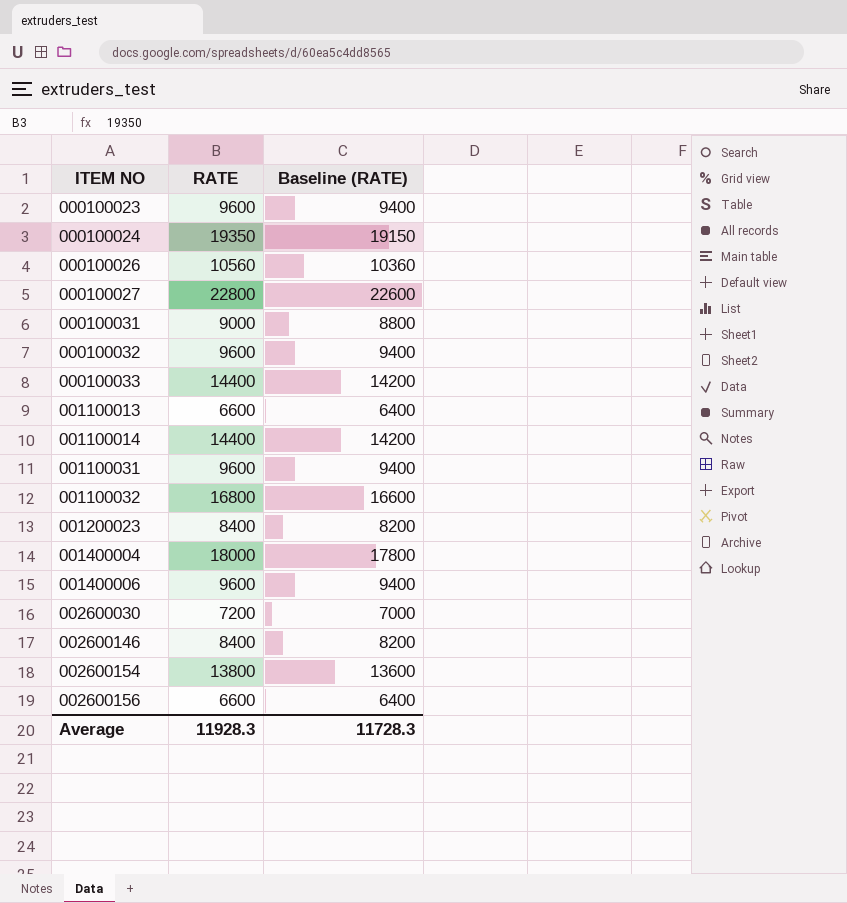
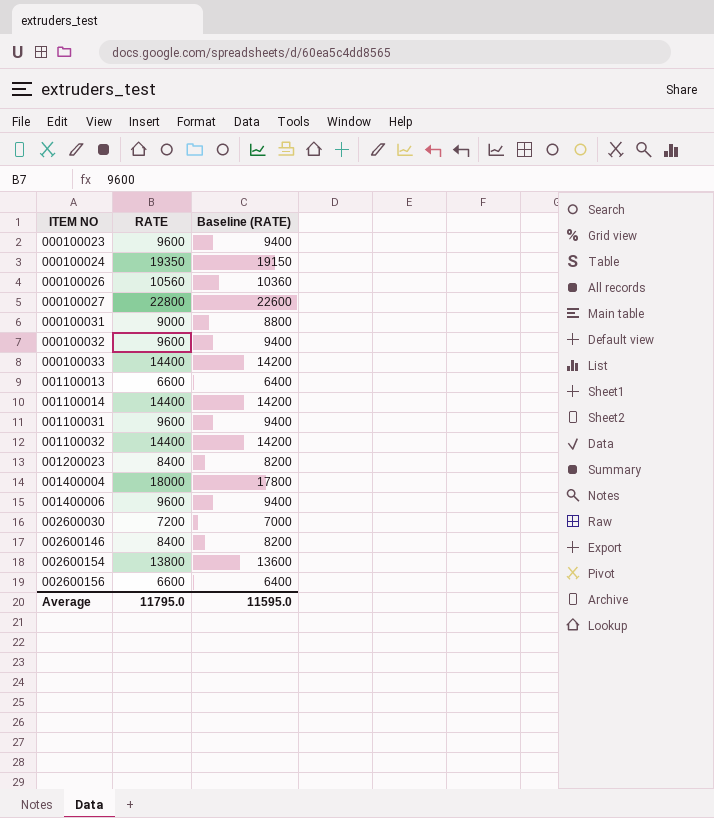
001100032 | RATE: 16800 -> 14400
001100032 | Baseline (RATE): 16600 -> 14200
Average | RATE: 11928.3 -> 11795.0
Average | Baseline (RATE): 11728.3 -> 11595.0

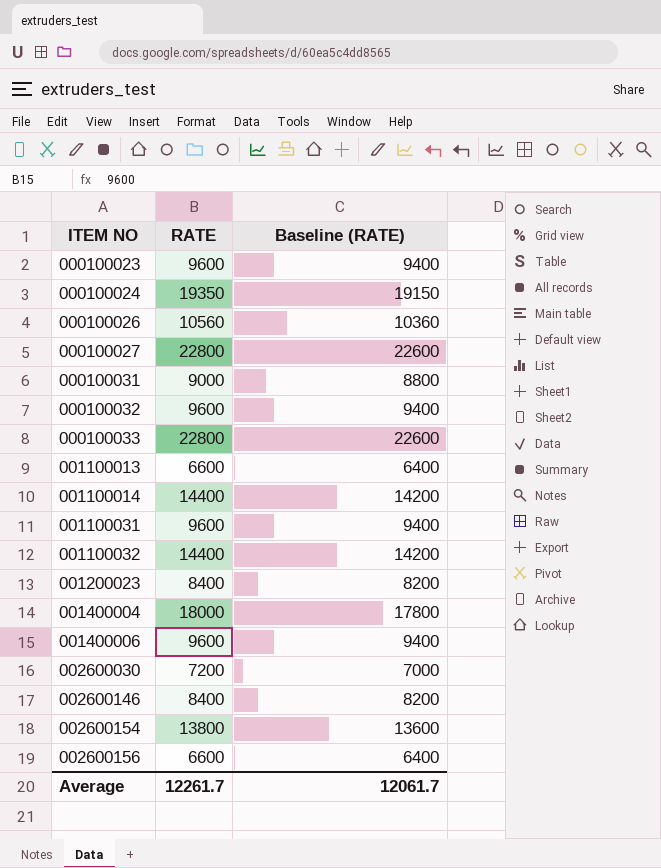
000100033 | RATE: 14400 -> 22800
000100033 | Baseline (RATE): 14200 -> 22600
Average | RATE: 11795.0 -> 12261.7
Average | Baseline (RATE): 11595.0 -> 12061.7

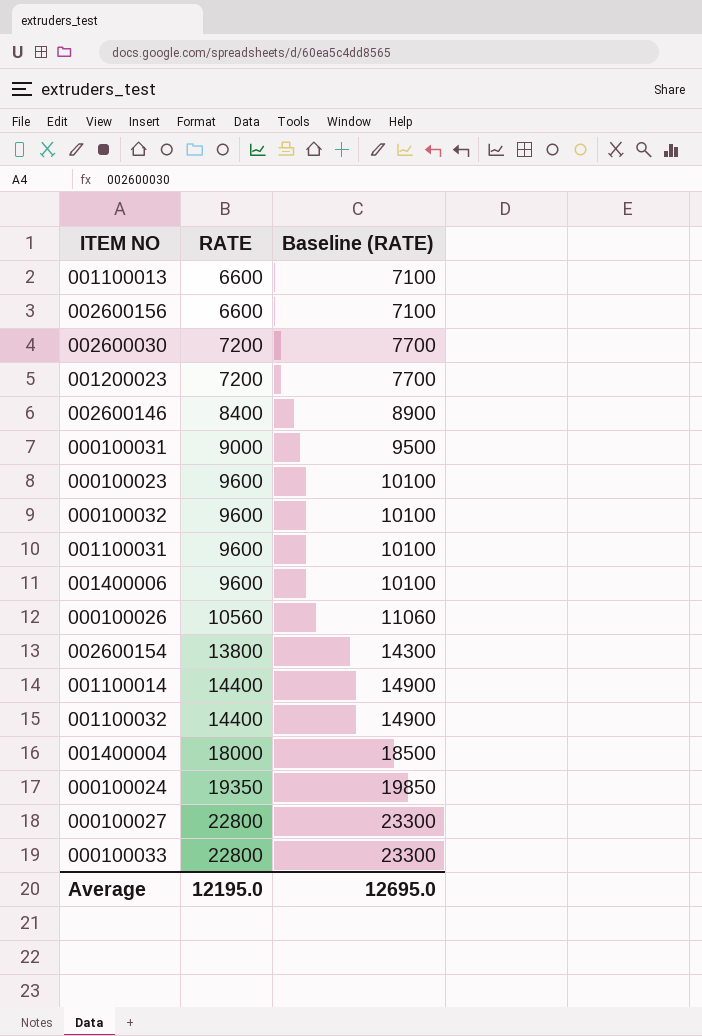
row order: ITEM NO ascending -> RATE ascending
column Baseline (RATE) | formula: [RATE] - 200 -> [RATE] + 500
001200023 | RATE: 8400 -> 7200
Average | RATE: 12261.7 -> 12195.0
Average | Baseline (RATE): 12061.7 -> 12695.0

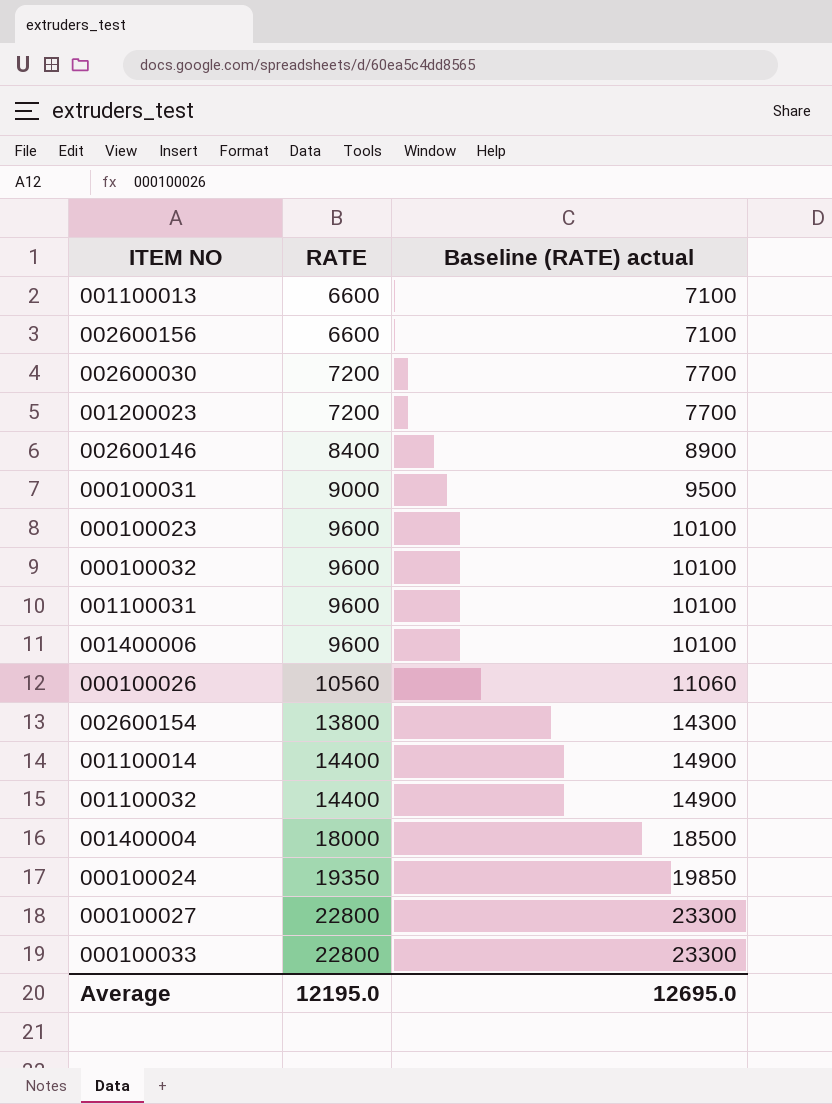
column name: Baseline (RATE) -> Baseline (RATE) actual

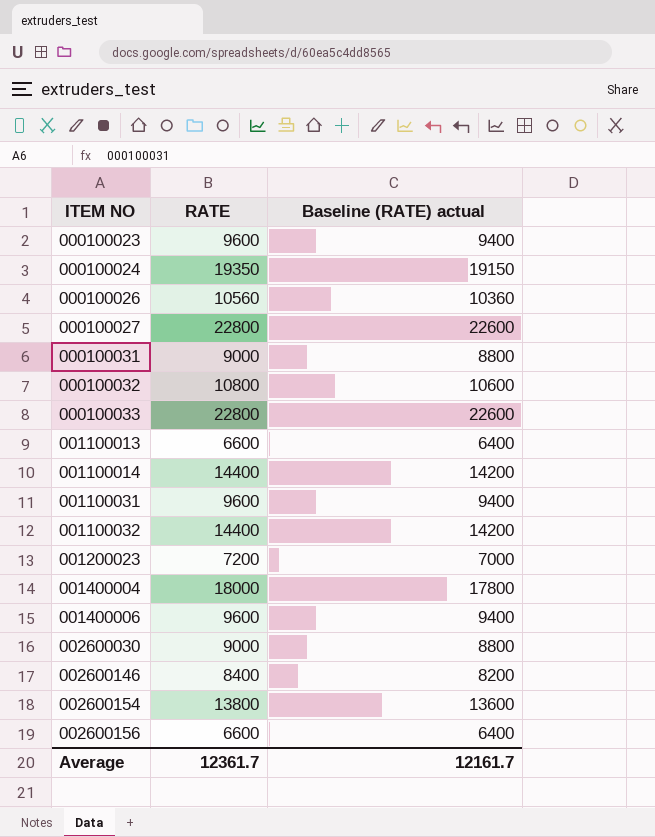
row order: RATE ascending -> ITEM NO ascending
column Baseline (RATE) actual | formula: [RATE] + 500 -> [RATE] - 200
000100032 | RATE: 9600 -> 10800
002600030 | RATE: 7200 -> 9000
Average | RATE: 12195.0 -> 12361.7
Average | Baseline (RATE) actual: 12695.0 -> 12161.7

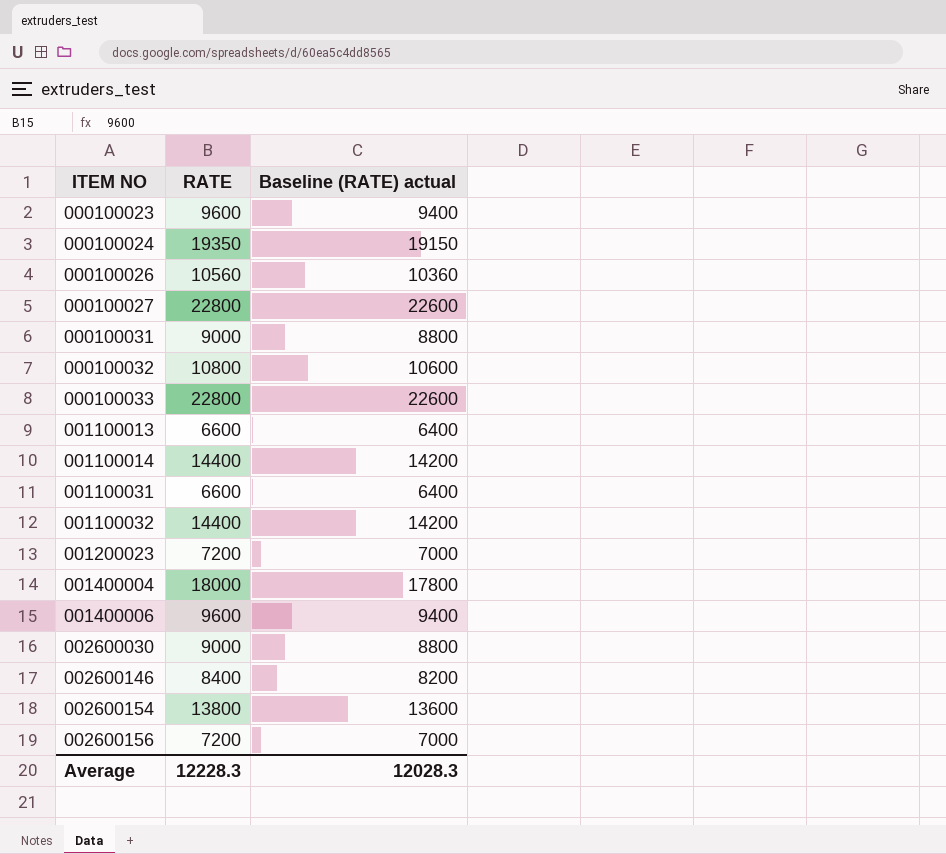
001100031 | RATE: 9600 -> 6600
001100031 | Baseline (RATE) actual: 9400 -> 6400
002600156 | RATE: 6600 -> 7200
002600156 | Baseline (RATE) actual: 6400 -> 7000
Average | RATE: 12361.7 -> 12228.3
Average | Baseline (RATE) actual: 12161.7 -> 12028.3

